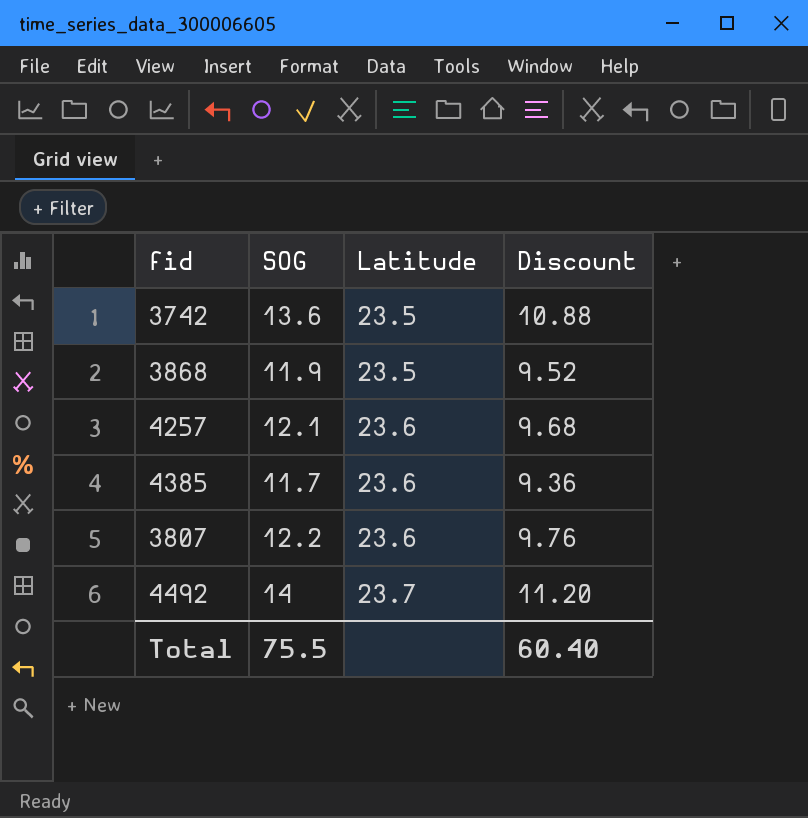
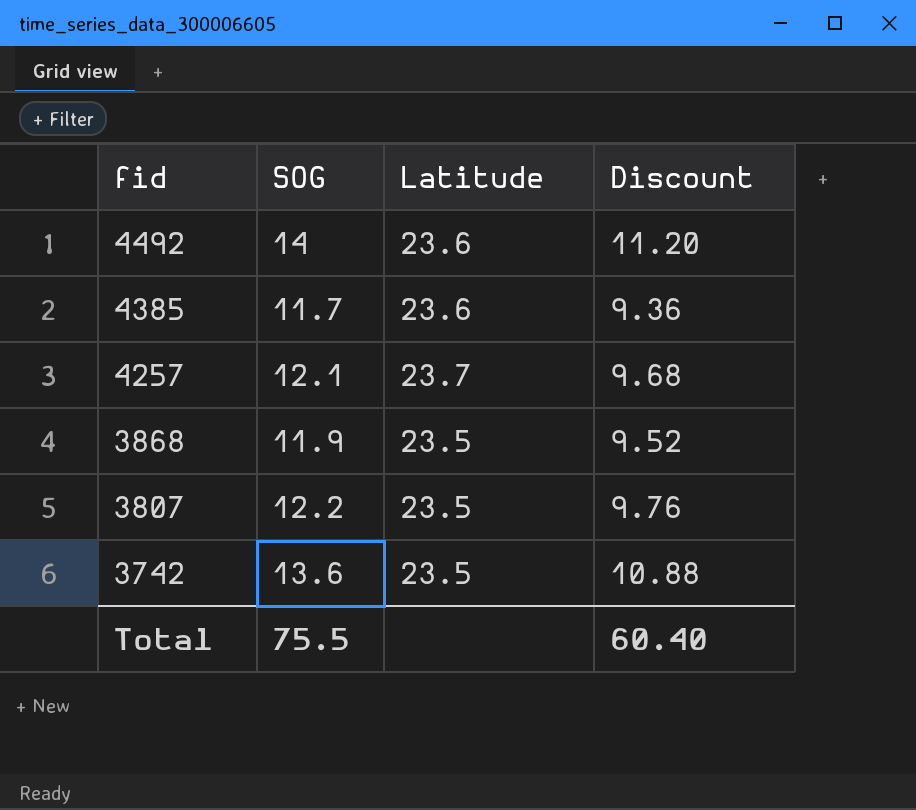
row order: Latitude ascending -> fid descending
4492 | Latitude: 23.7 -> 23.6
4257 | Latitude: 23.6 -> 23.7
3807 | Latitude: 23.6 -> 23.5

